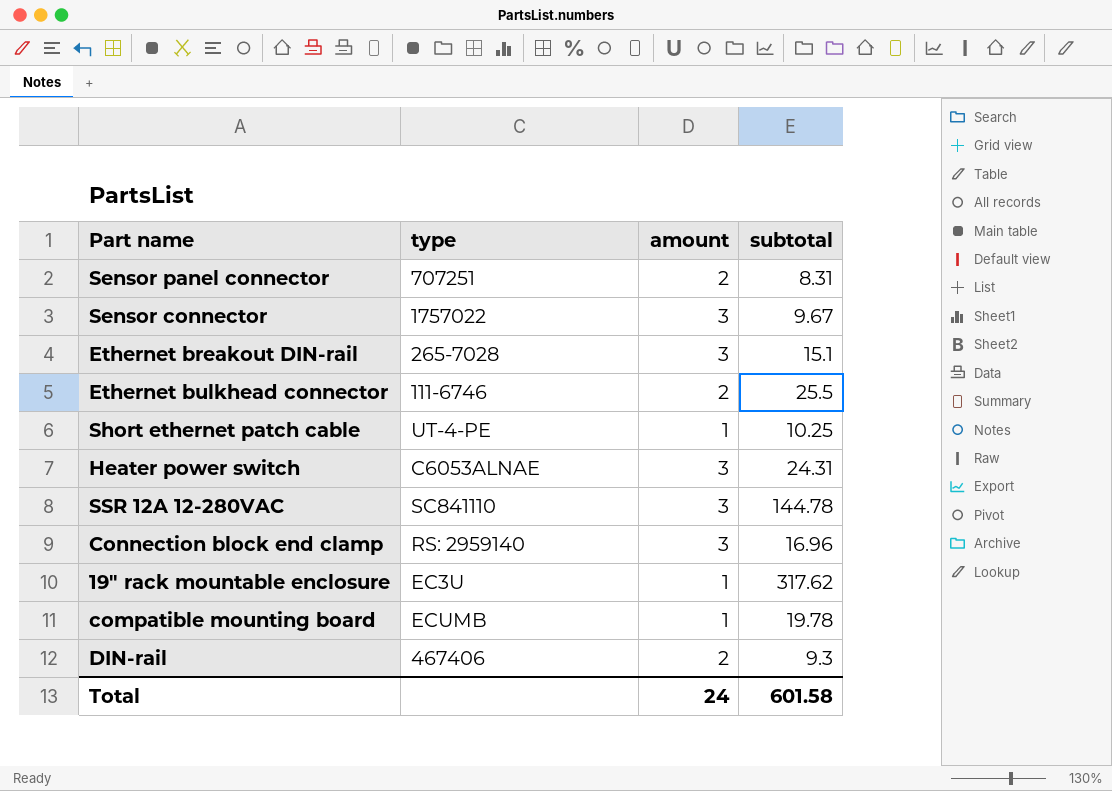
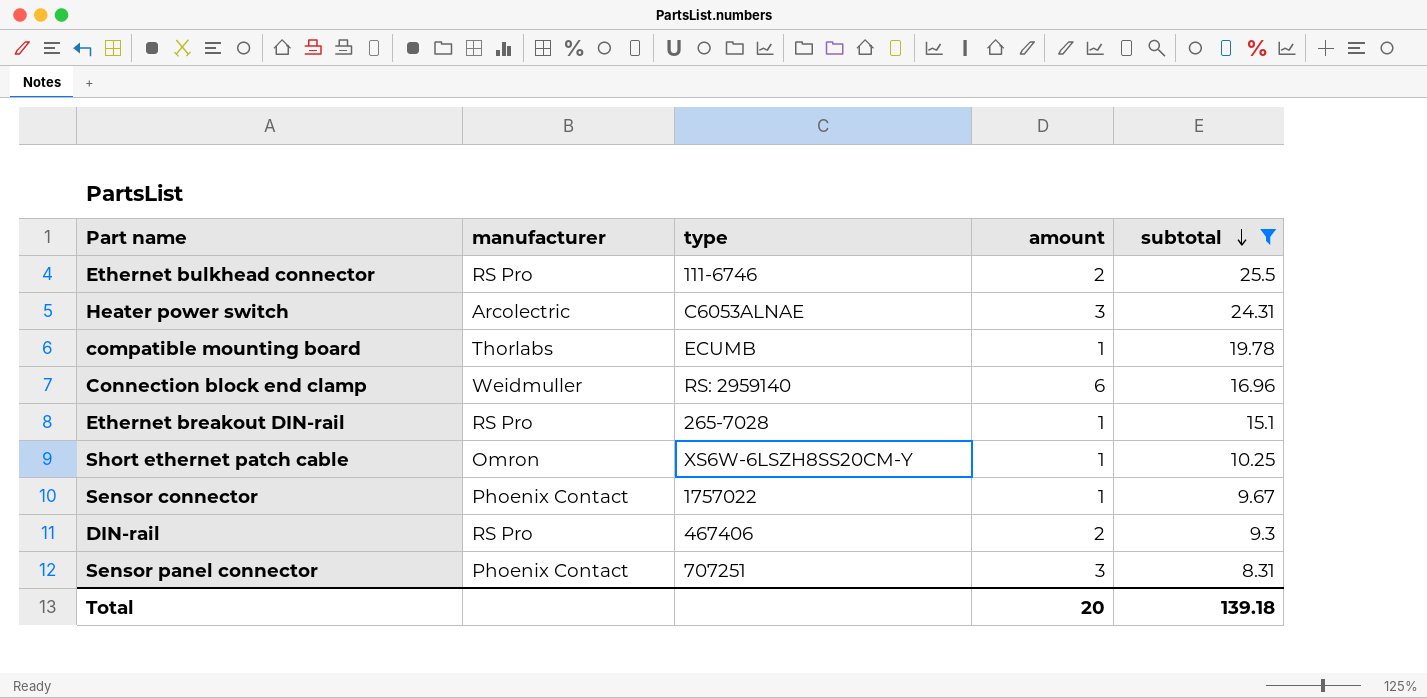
filter: none -> subtotal <= 25.5
row order: none -> subtotal descending
column manufacturer | position: none -> 2
Connection block end clamp | amount: 3 -> 6
Ethernet breakout DIN-rail | amount: 3 -> 1
Short ethernet patch cable | type: UT-4-PE -> XS6W-6LSZH8SS20CM-Y
Sensor connector | amount: 3 -> 1
Sensor panel connector | amount: 2 -> 3
Total | amount: 24 -> 20
Total | subtotal: 601.58 -> 139.18

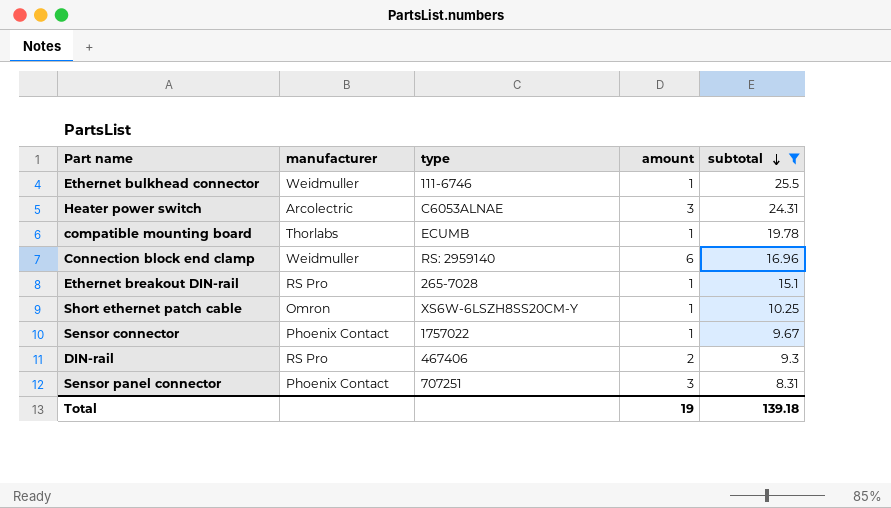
Ethernet bulkhead connector | manufacturer: RS Pro -> Weidmuller
Ethernet bulkhead connector | amount: 2 -> 1
Total | amount: 20 -> 19

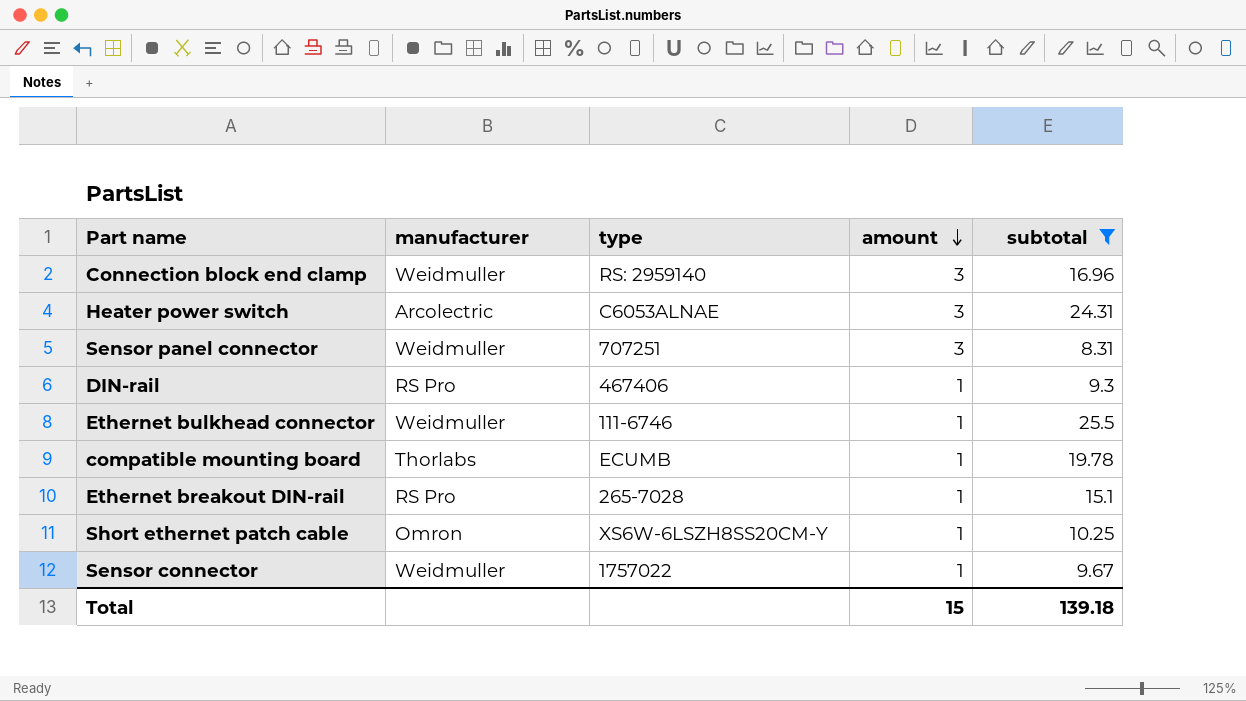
row order: subtotal descending -> amount descending
Connection block end clamp | amount: 6 -> 3
Sensor panel connector | manufacturer: Phoenix Contact -> Weidmuller
DIN-rail | amount: 2 -> 1
Sensor connector | manufacturer: Phoenix Contact -> Weidmuller
Total | amount: 19 -> 15

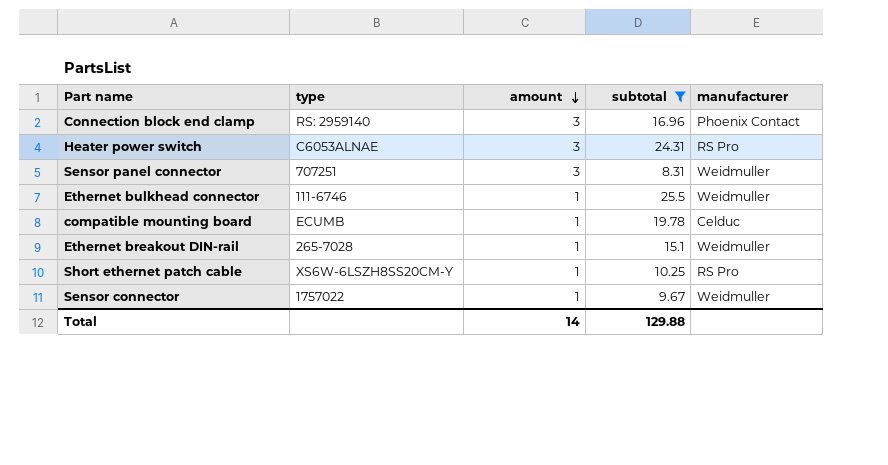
column manufacturer | position: 2 -> 5
row DIN-rail: RS Pro | 467406 | 1 | 9.3 -> none
Connection block end clamp | manufacturer: Weidmuller -> Phoenix Contact
Heater power switch | manufacturer: Arcolectric -> RS Pro
compatible mounting board | manufacturer: Thorlabs -> Celduc
Ethernet breakout DIN-rail | manufacturer: RS Pro -> Weidmuller
Short ethernet patch cable | manufacturer: Omron -> RS Pro
Total | amount: 15 -> 14
Total | subtotal: 139.18 -> 129.88

